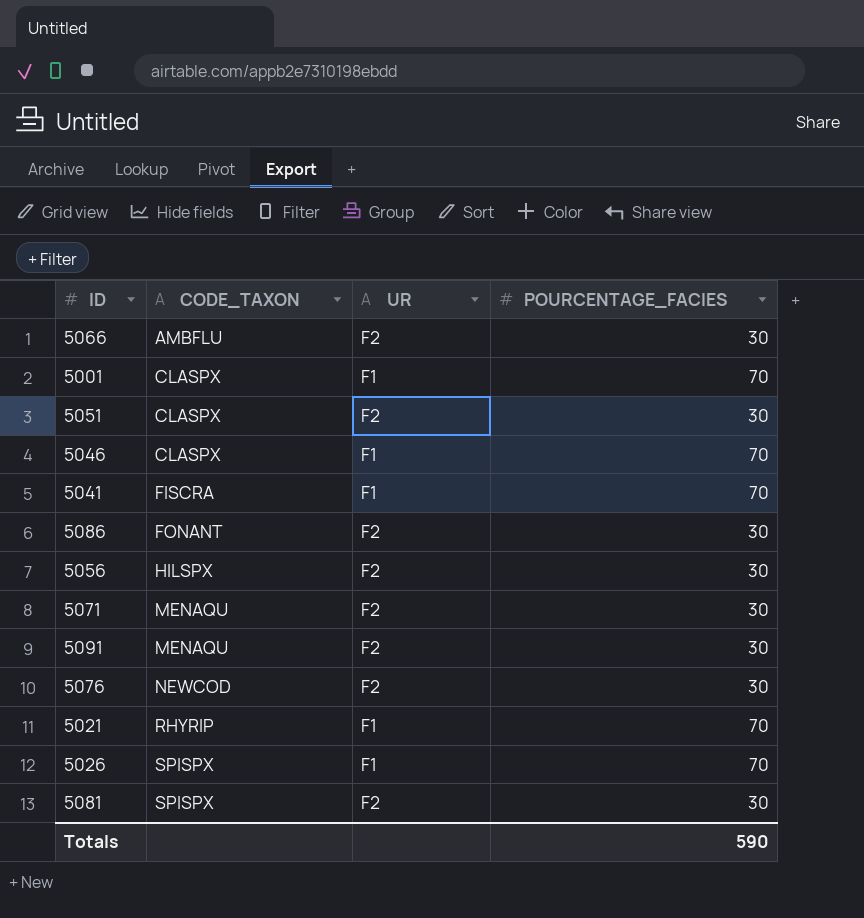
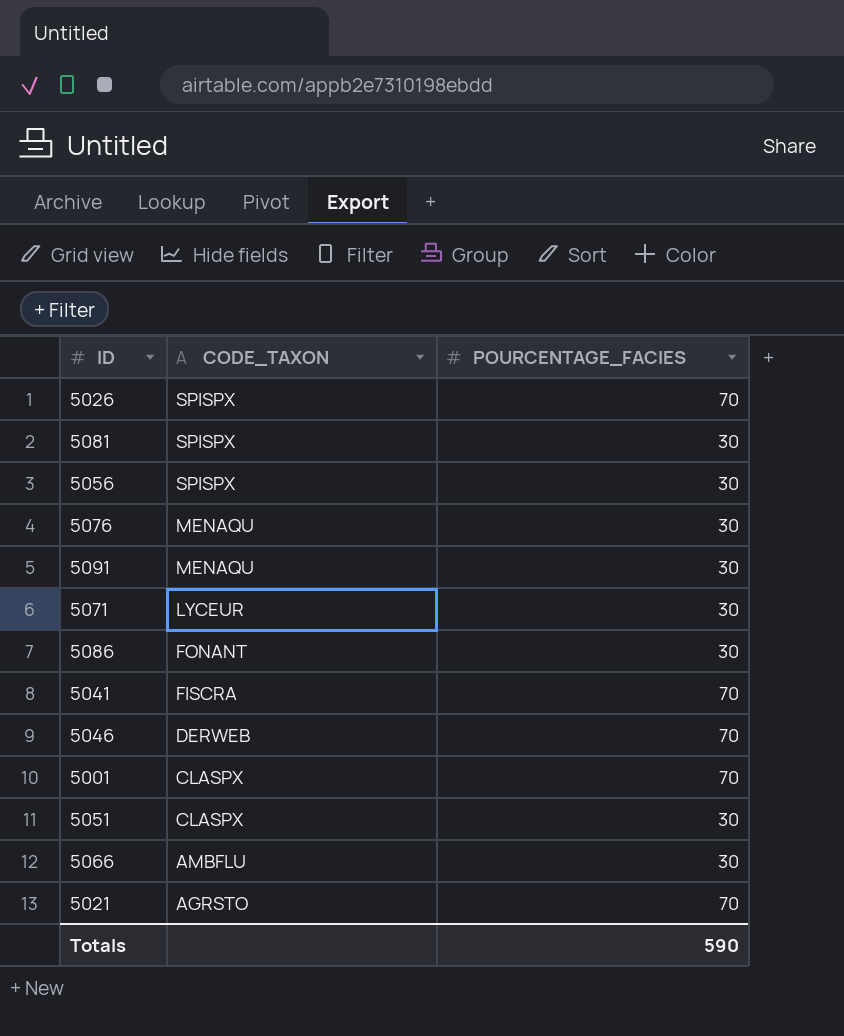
row order: CODE_TAXON ascending -> CODE_TAXON descending
column UR | position: 3 -> none
5056 | CODE_TAXON: HILSPX -> SPISPX
5076 | CODE_TAXON: NEWCOD -> MENAQU
5071 | CODE_TAXON: MENAQU -> LYCEUR
5046 | CODE_TAXON: CLASPX -> DERWEB
5021 | CODE_TAXON: RHYRIP -> AGRSTO

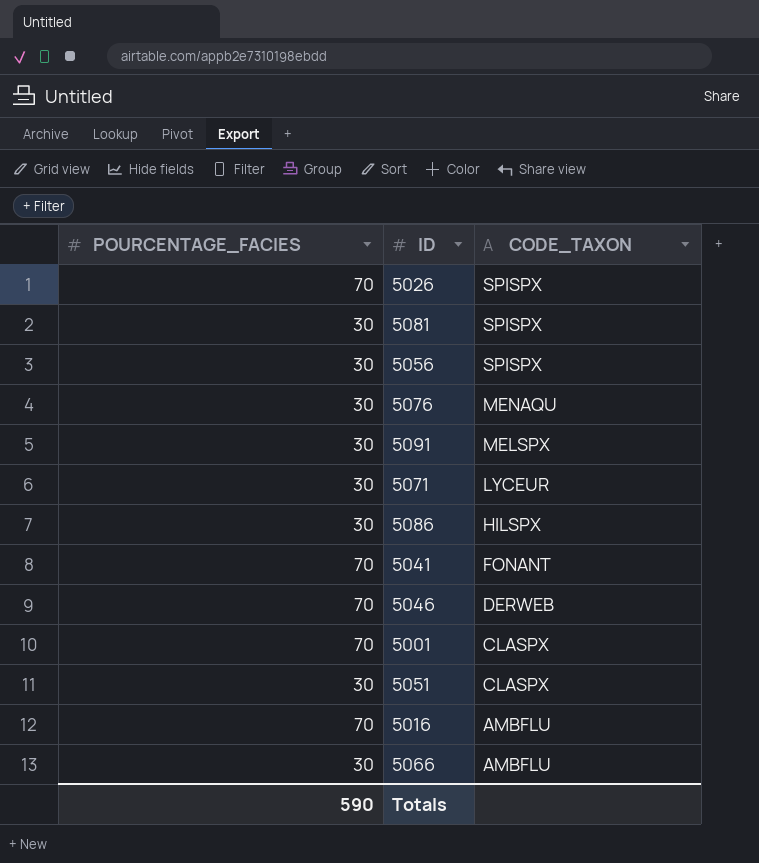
column POURCENTAGE_FACIES | position: 3 -> 1
row 5021: AGRSTO | 70 -> none
5091 | CODE_TAXON: MENAQU -> MELSPX
5086 | CODE_TAXON: FONANT -> HILSPX
5041 | CODE_TAXON: FISCRA -> FONANT
row 5016: none -> 70 | AMBFLU

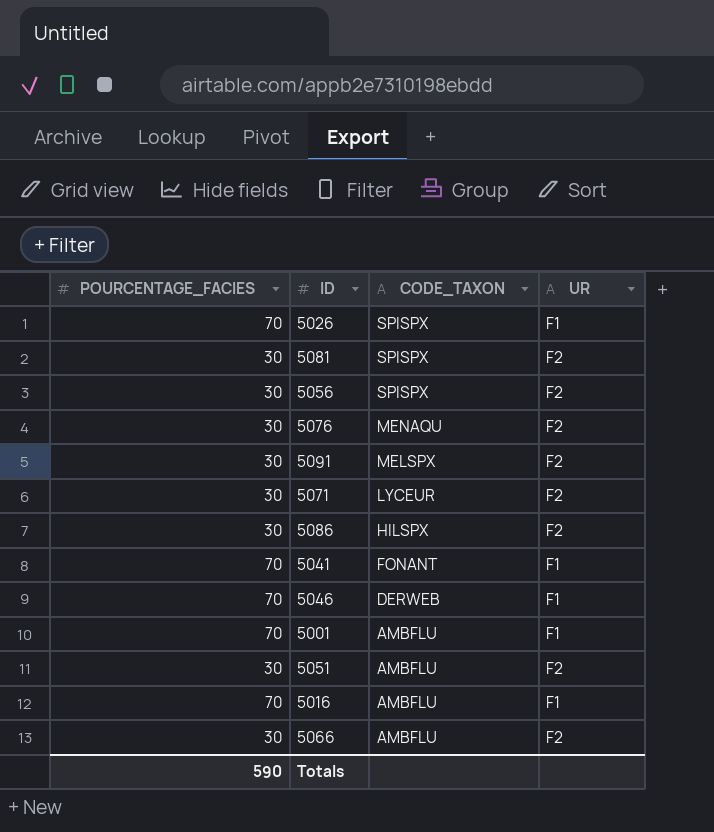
column UR | position: none -> 4
5001 | CODE_TAXON: CLASPX -> AMBFLU
5051 | CODE_TAXON: CLASPX -> AMBFLU

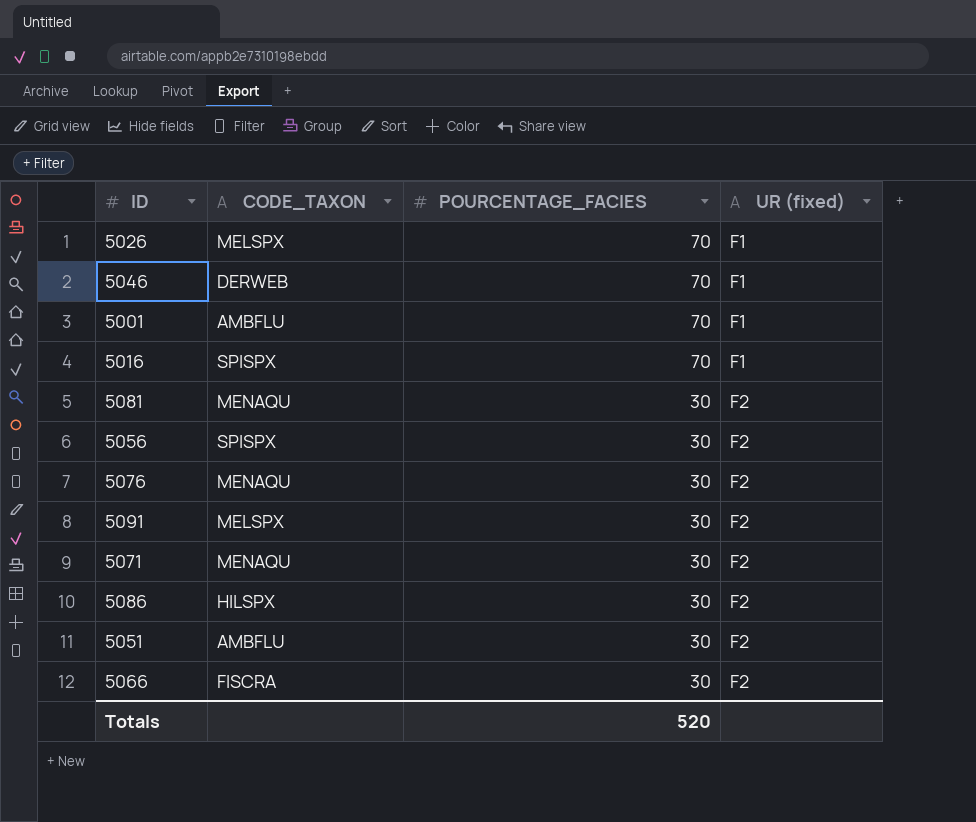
row order: CODE_TAXON descending -> POURCENTAGE_FACIES descending
column POURCENTAGE_FACIES | position: 1 -> 3
column name: UR -> UR (fixed)
row 5041: 70 | FONANT | F1 -> none
5026 | CODE_TAXON: SPISPX -> MELSPX
5016 | CODE_TAXON: AMBFLU -> SPISPX
5081 | CODE_TAXON: SPISPX -> MENAQU
5071 | CODE_TAXON: LYCEUR -> MENAQU
5066 | CODE_TAXON: AMBFLU -> FISCRA
Totals | POURCENTAGE_FACIES: 590 -> 520

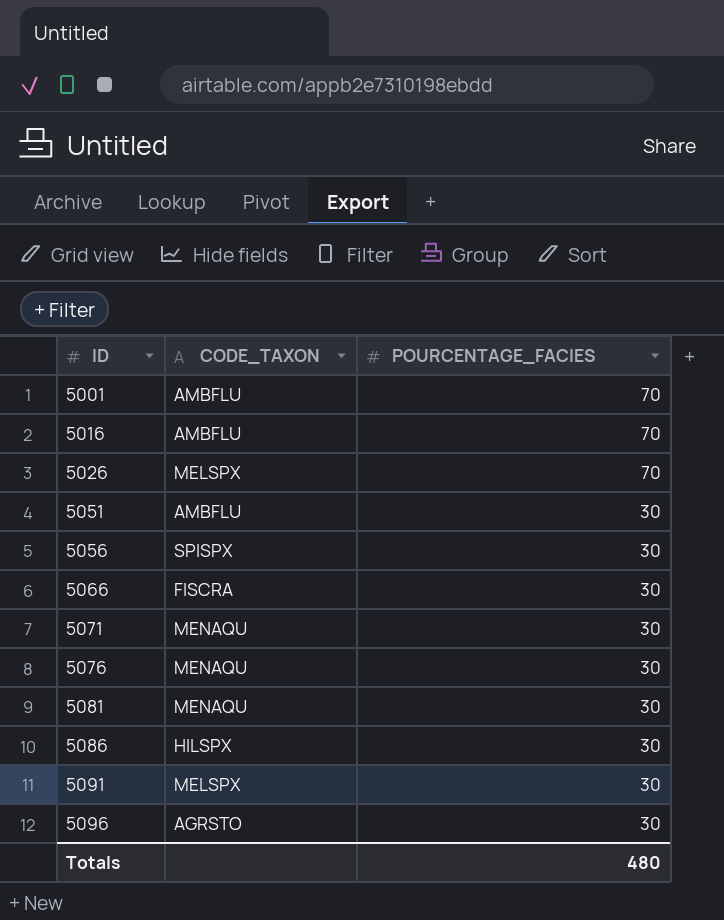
row order: POURCENTAGE_FACIES descending -> ID ascending
column UR (fixed) | position: 4 -> none
row 5046: DERWEB | 70 | F1 -> none
5016 | CODE_TAXON: SPISPX -> AMBFLU
row 5096: none -> AGRSTO | 30
Totals | POURCENTAGE_FACIES: 520 -> 480

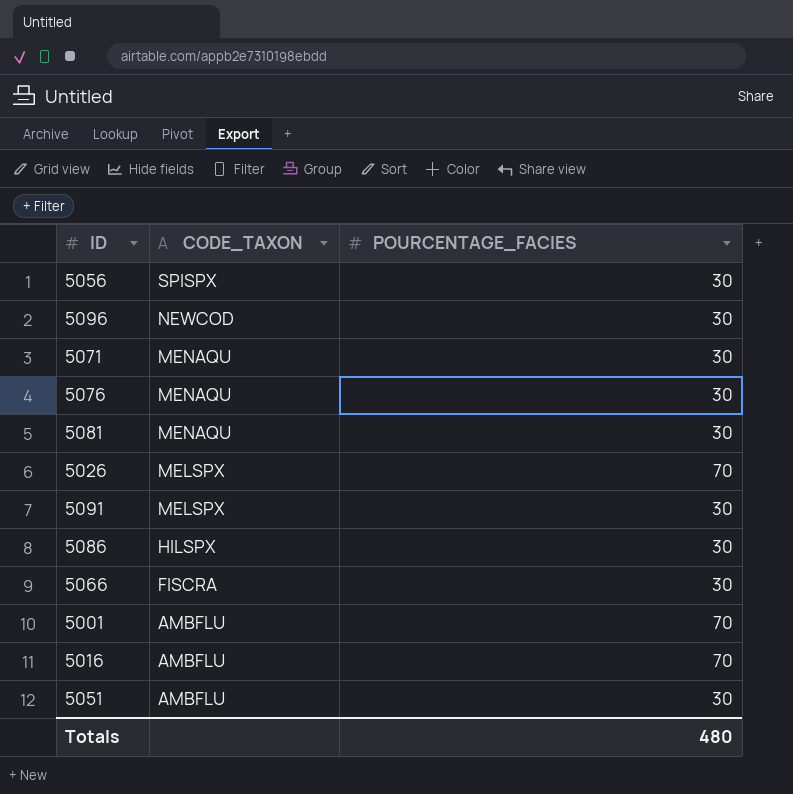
row order: ID ascending -> CODE_TAXON descending
5096 | CODE_TAXON: AGRSTO -> NEWCOD

